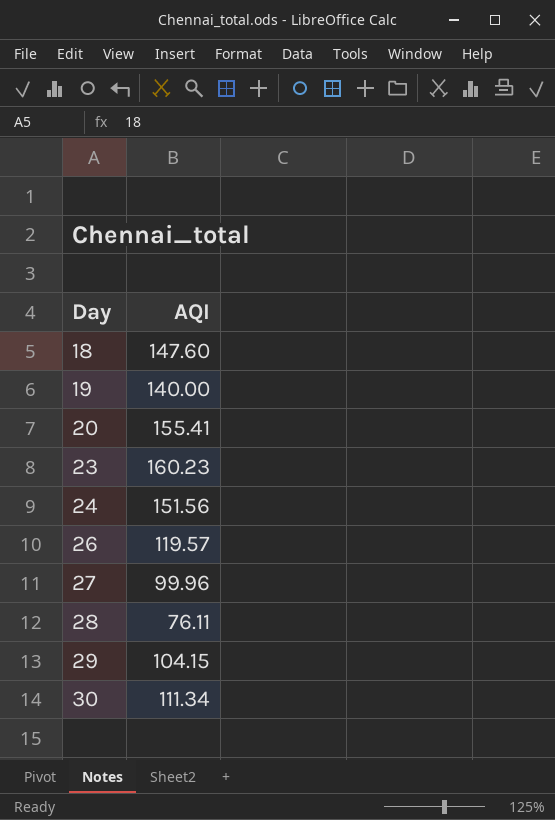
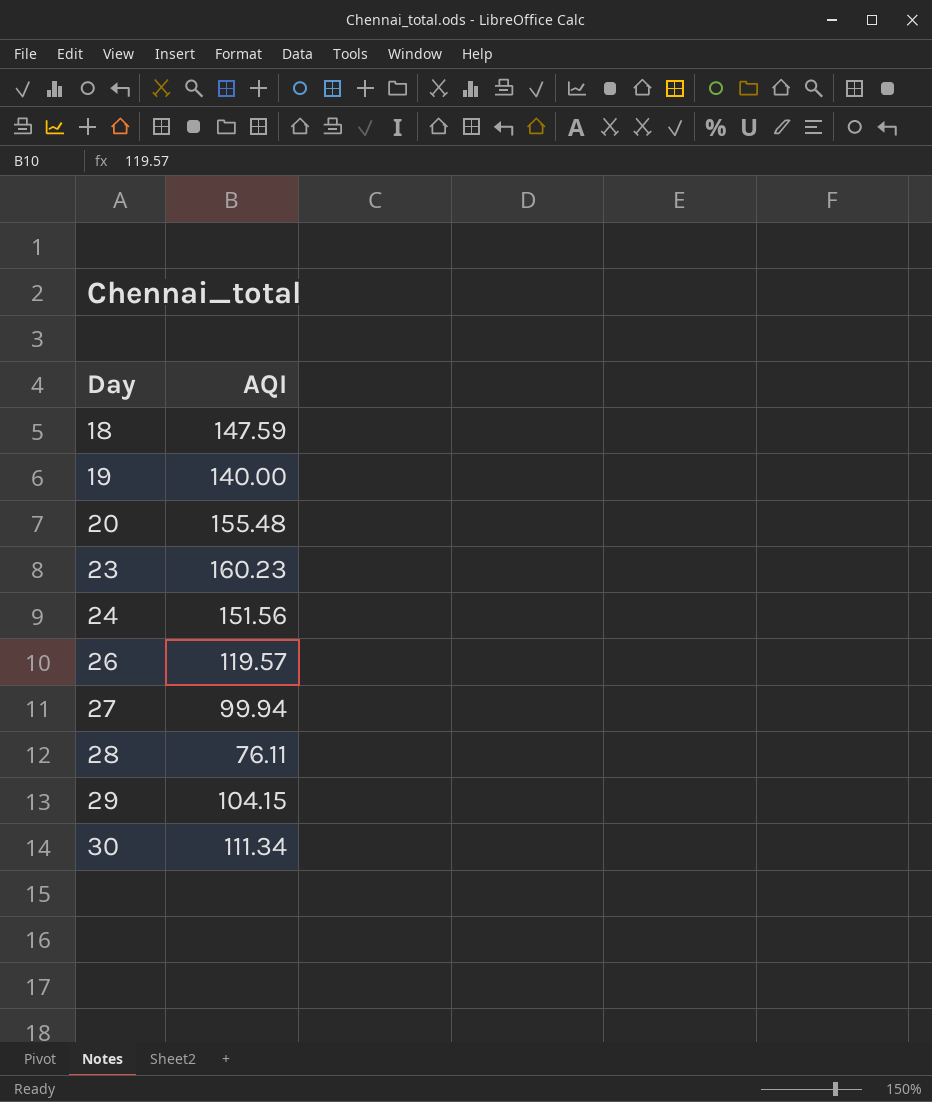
18 | AQI: 147.60 -> 147.59
20 | AQI: 155.41 -> 155.48
27 | AQI: 99.96 -> 99.94

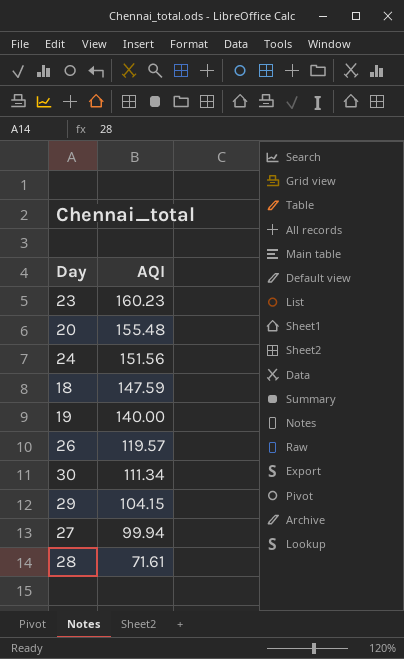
row order: Day ascending -> AQI descending
28 | AQI: 76.11 -> 71.61

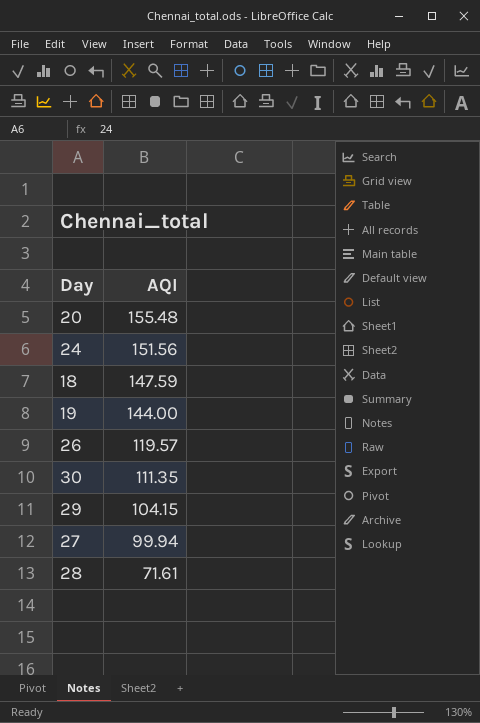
row 23: 160.23 -> none
19 | AQI: 140.00 -> 144.00
30 | AQI: 111.34 -> 111.35

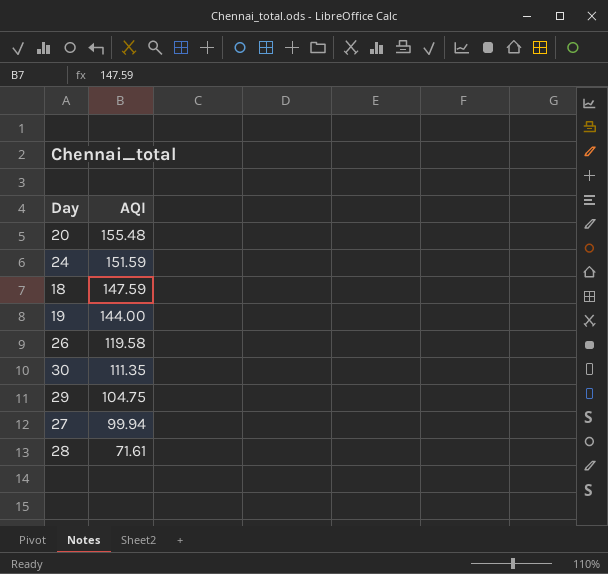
24 | AQI: 151.56 -> 151.59
26 | AQI: 119.57 -> 119.58
29 | AQI: 104.15 -> 104.75

